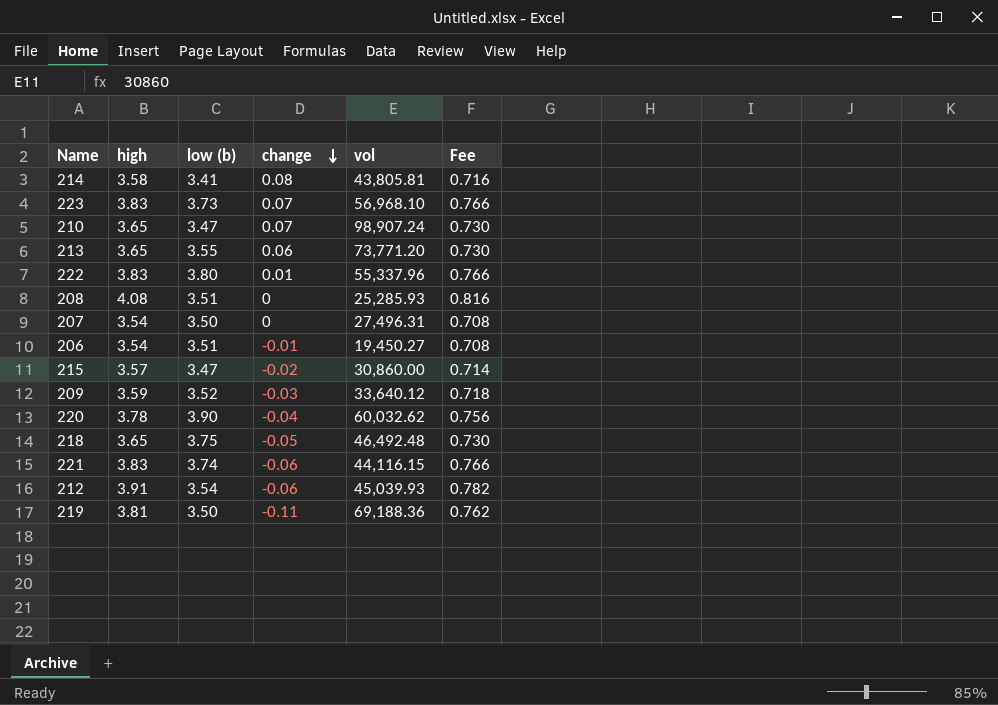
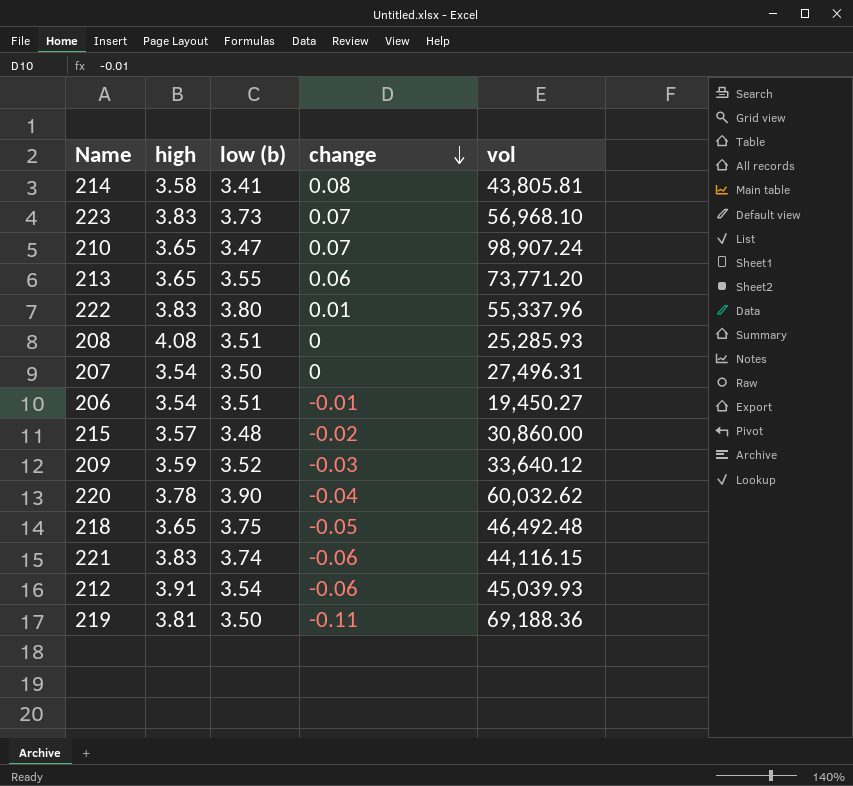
column Fee | formula: [high] * 0.2 -> none
215 | low (b): 3.47 -> 3.48

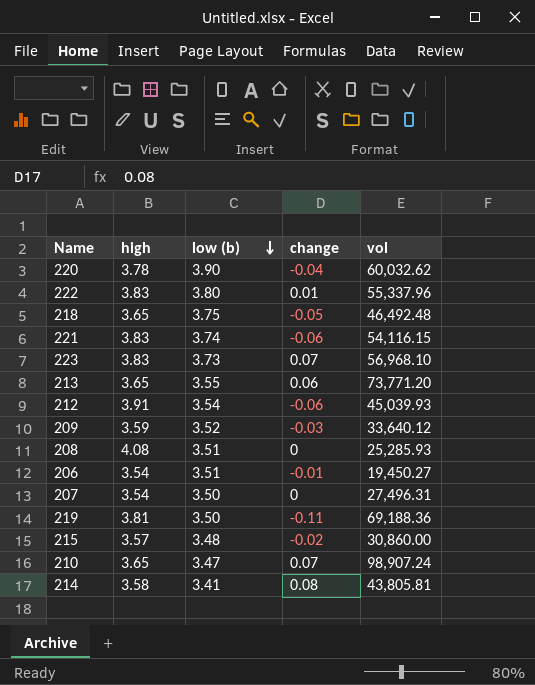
row order: change descending -> low (b) descending
221 | vol: 44,116.15 -> 54,116.15

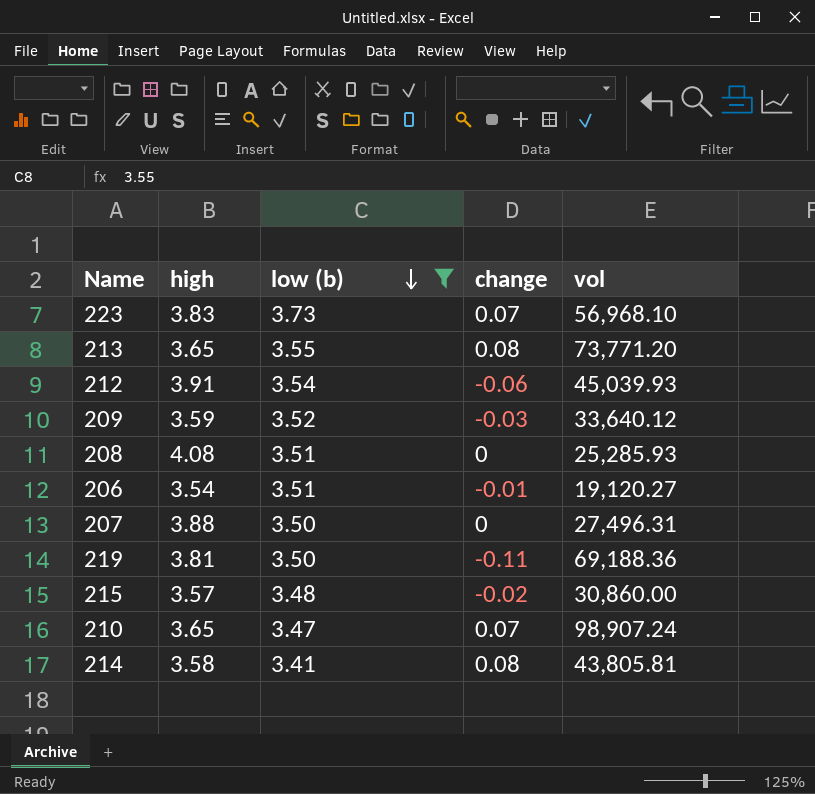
filter: none -> low (b) <= 3.73
213 | change: 0.06 -> 0.08
206 | vol: 19,450.27 -> 19,120.27
207 | high: 3.54 -> 3.88

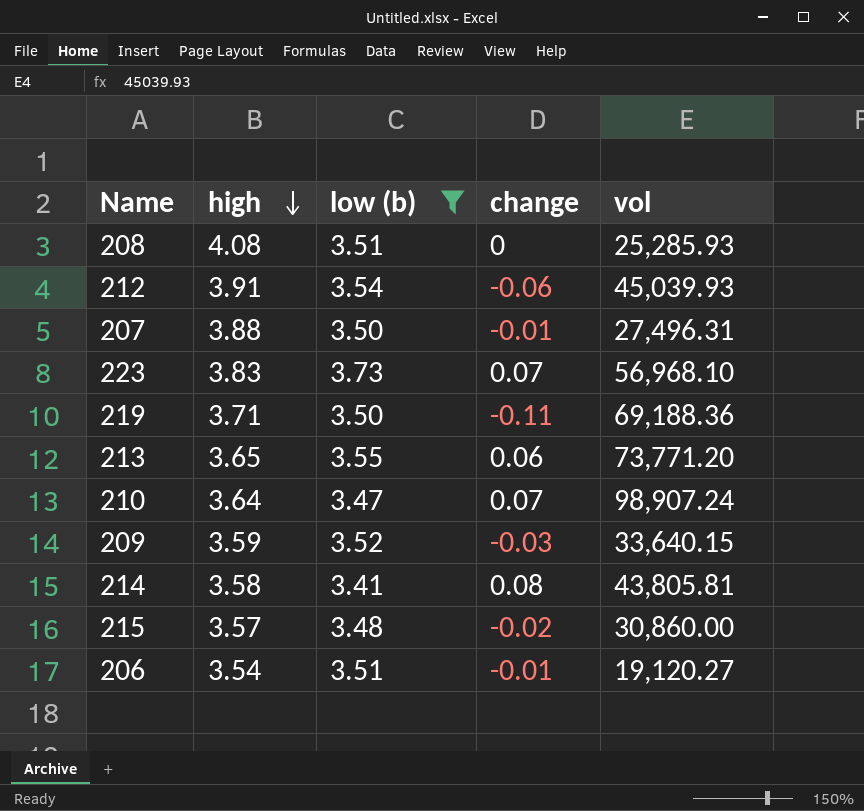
row order: low (b) descending -> high descending
207 | change: 0 -> -0.01
219 | high: 3.81 -> 3.71
213 | change: 0.08 -> 0.06
210 | high: 3.65 -> 3.64
209 | vol: 33,640.12 -> 33,640.15

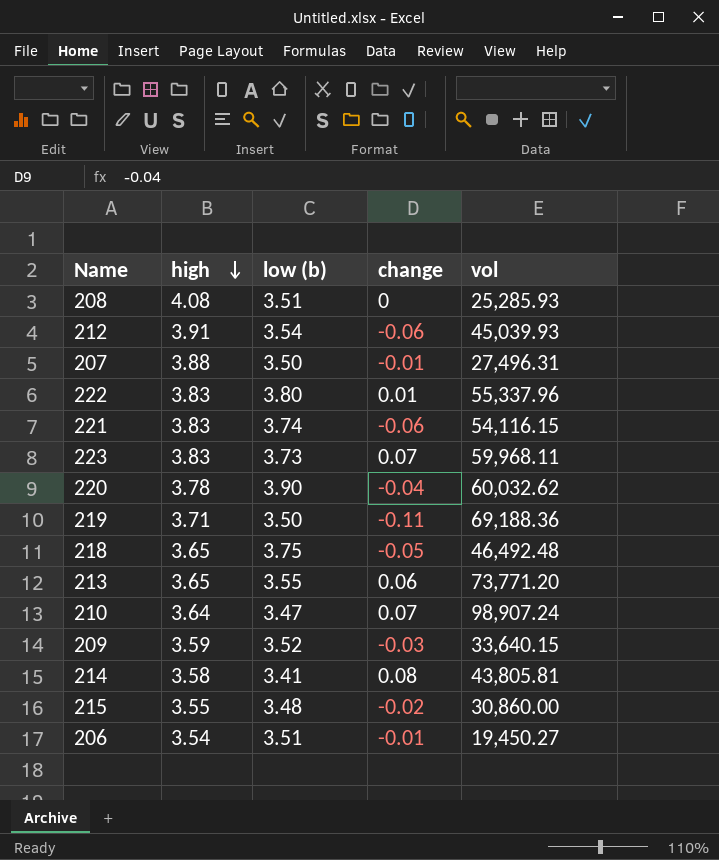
filter: low (b) <= 3.73 -> none
223 | vol: 56,968.10 -> 59,968.11
215 | high: 3.57 -> 3.55
206 | vol: 19,120.27 -> 19,450.27

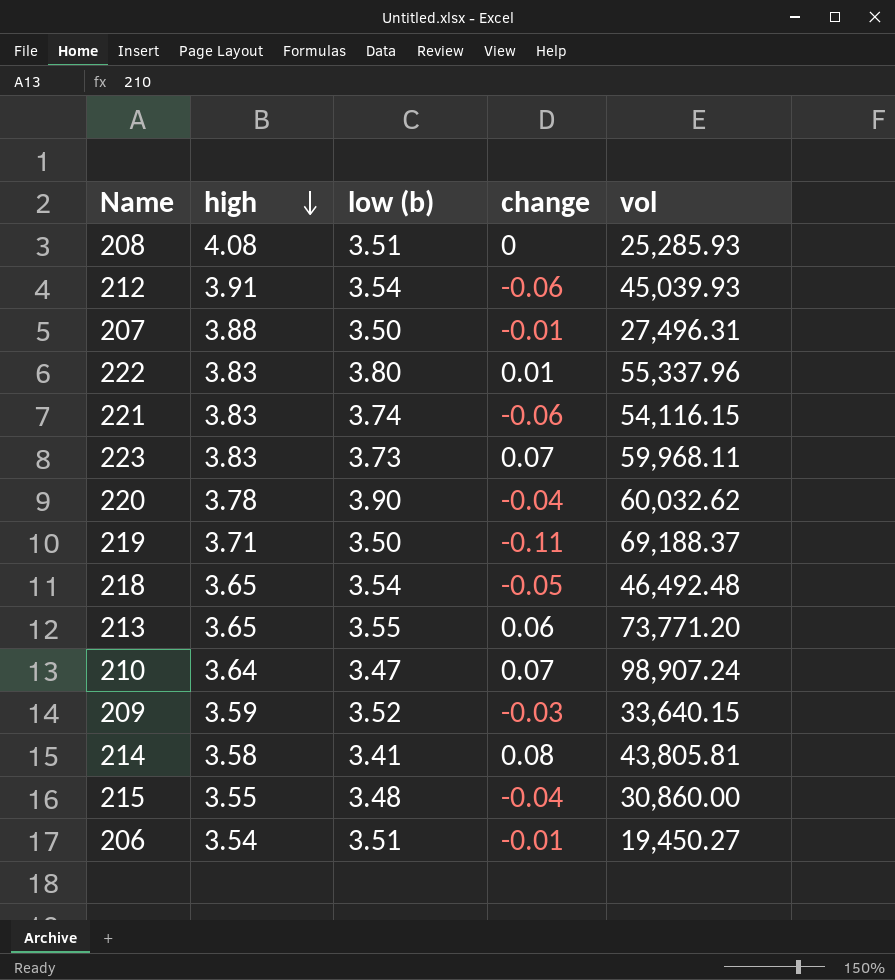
219 | vol: 69,188.36 -> 69,188.37
218 | low (b): 3.75 -> 3.54
215 | change: -0.02 -> -0.04

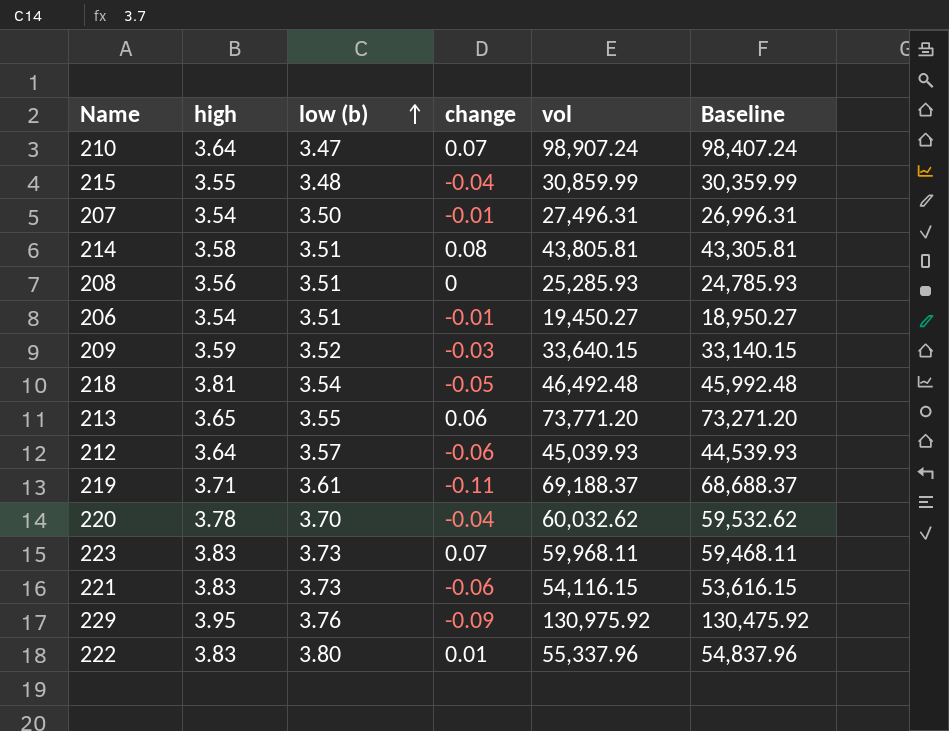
row order: high descending -> low (b) ascending
column Baseline | formula: none -> [vol] - 500
215 | vol: 30,860.00 -> 30,859.99
207 | high: 3.88 -> 3.54
214 | low (b): 3.41 -> 3.51
208 | high: 4.08 -> 3.56
218 | high: 3.65 -> 3.81
212 | high: 3.91 -> 3.64
212 | low (b): 3.54 -> 3.57
219 | low (b): 3.50 -> 3.61
220 | low (b): 3.90 -> 3.70
221 | low (b): 3.74 -> 3.73
row 229: none -> 3.95 | 3.76 | -0.09 | 130,975.92 | 130,475.92

